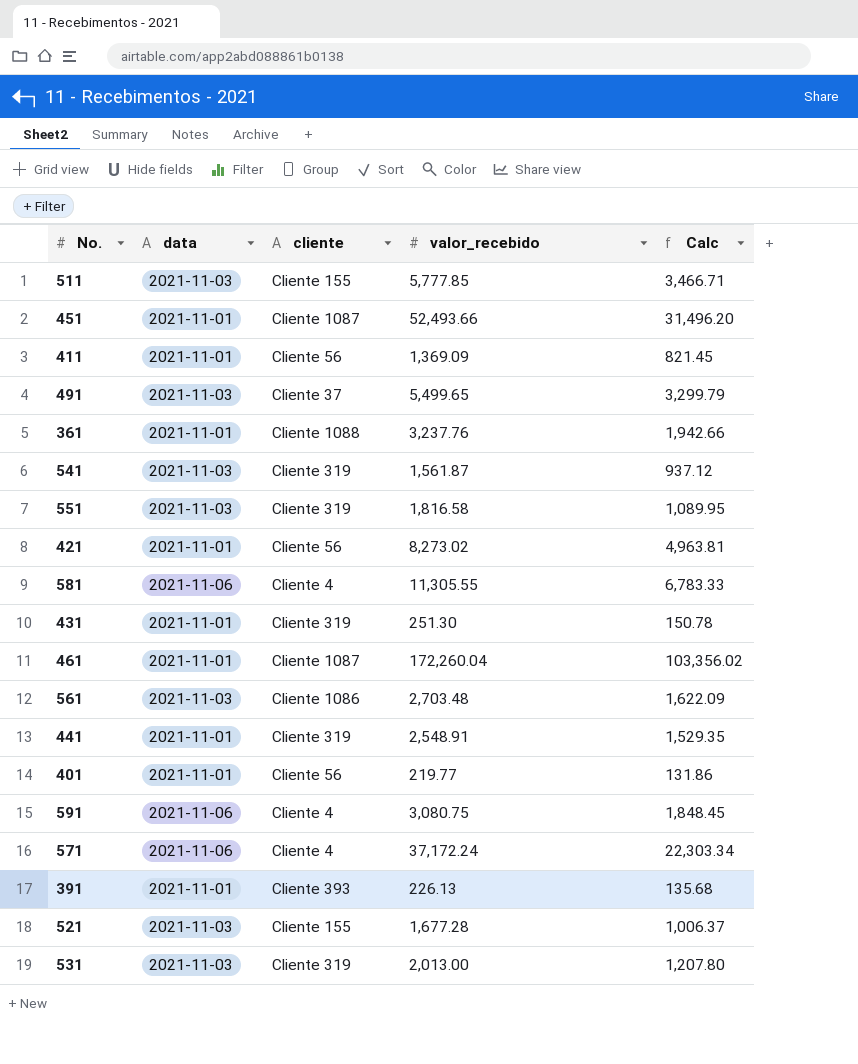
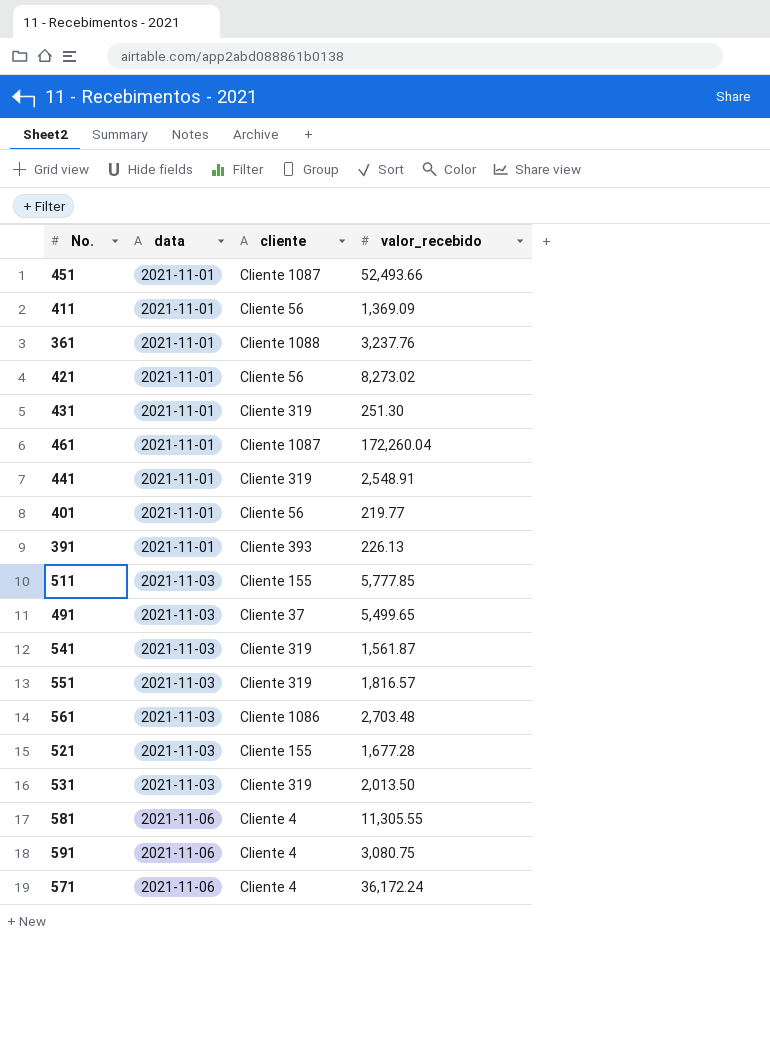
row order: none -> data ascending
column Calc | formula: [valor_recebido] * 0.6 -> none
551 | valor_recebido: 1,816.58 -> 1,816.57
531 | valor_recebido: 2,013.00 -> 2,013.50
571 | valor_recebido: 37,172.24 -> 36,172.24

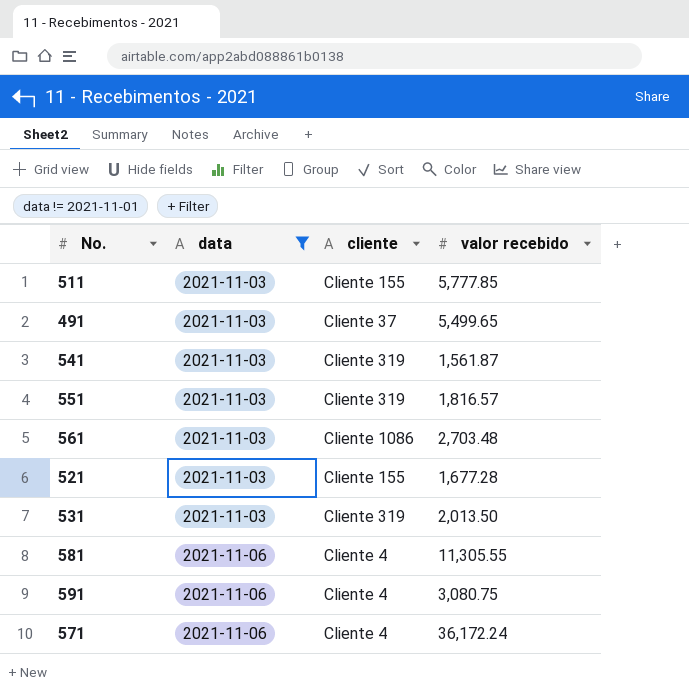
filter: none -> data != 2021-11-01
column name: valor_recebido -> valor recebido

